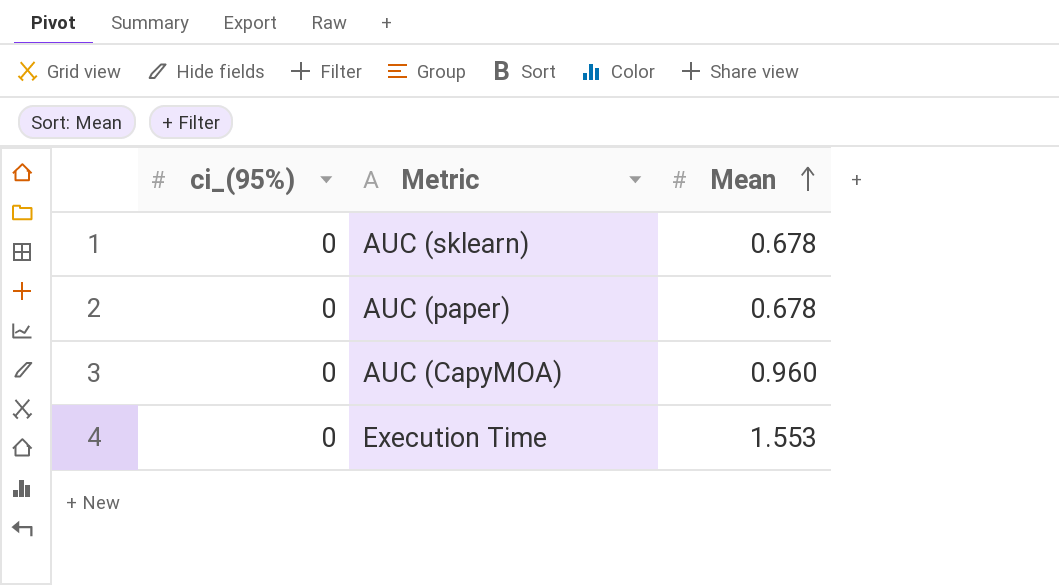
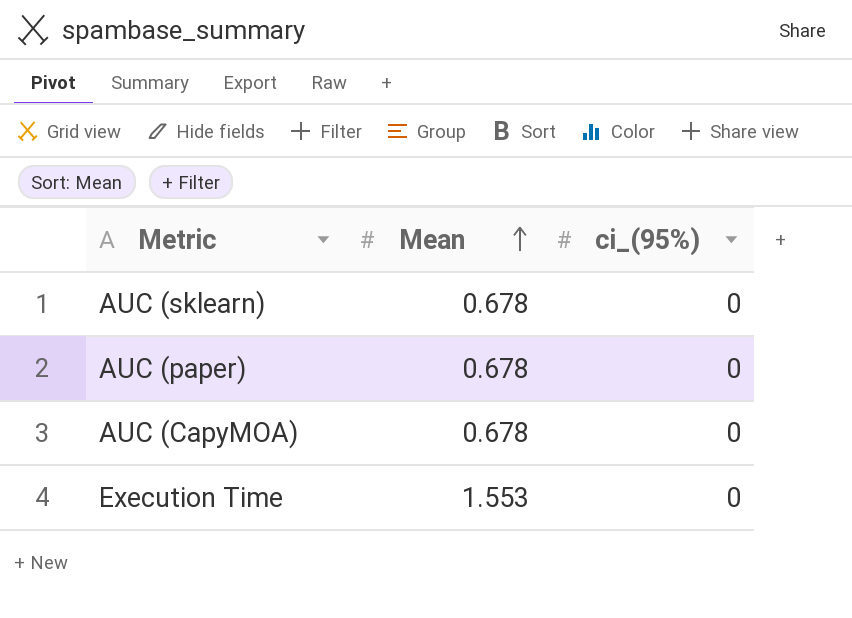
column ci_(95%) | position: 1 -> 3
AUC (CapyMOA) | Mean: 0.960 -> 0.678

